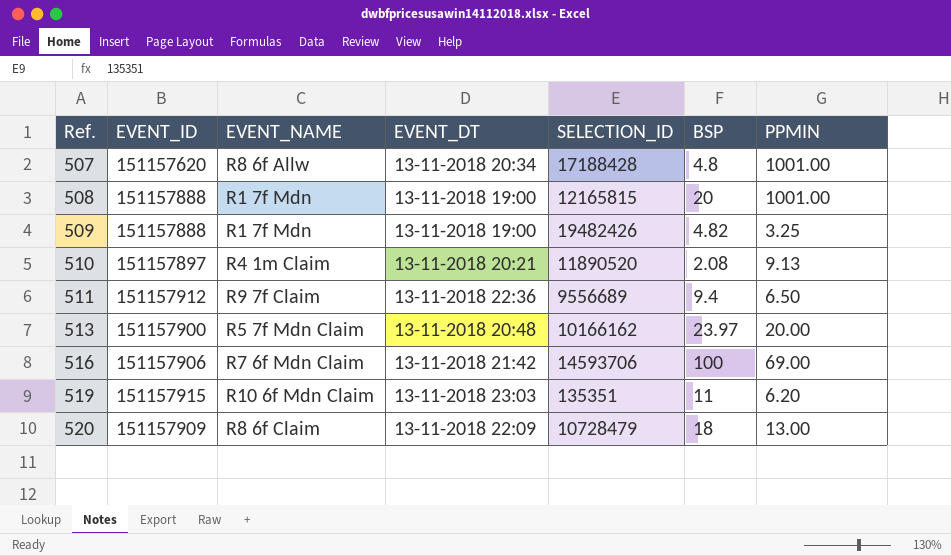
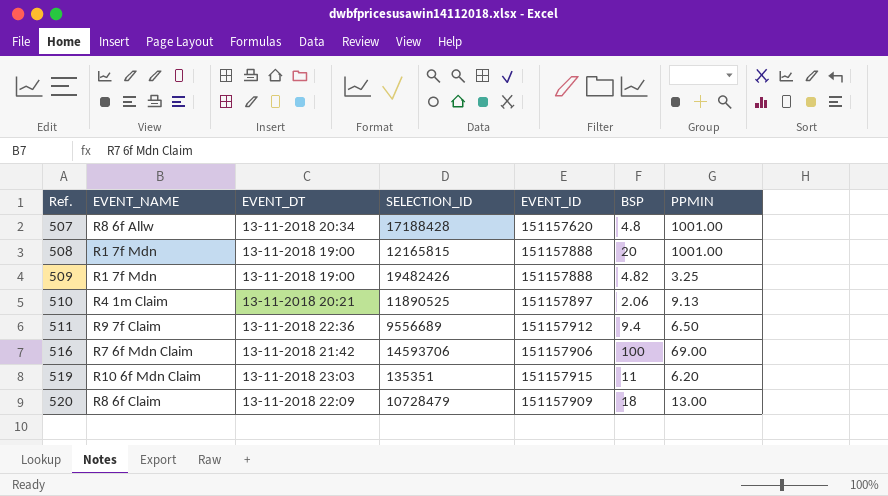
column EVENT_ID | position: 2 -> 5
row 513: 151157900 | R5 7f Mdn Claim | 13-11-2018 20:48 | 10166162 | 23.97 | 20.00 -> none
510 | SELECTION_ID: 11890520 -> 11890525
510 | BSP: 2.08 -> 2.06

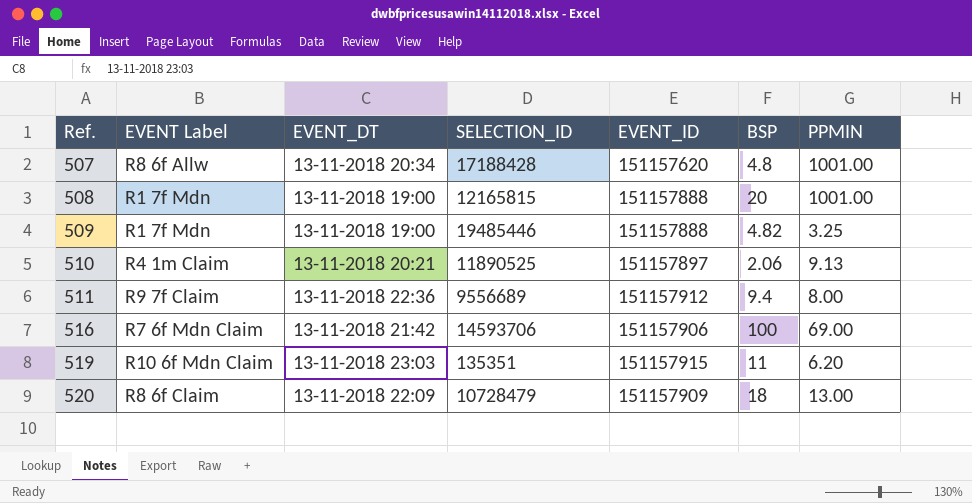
column name: EVENT_NAME -> EVENT Label
509 | SELECTION_ID: 19482426 -> 19485446
511 | PPMIN: 6.50 -> 8.00

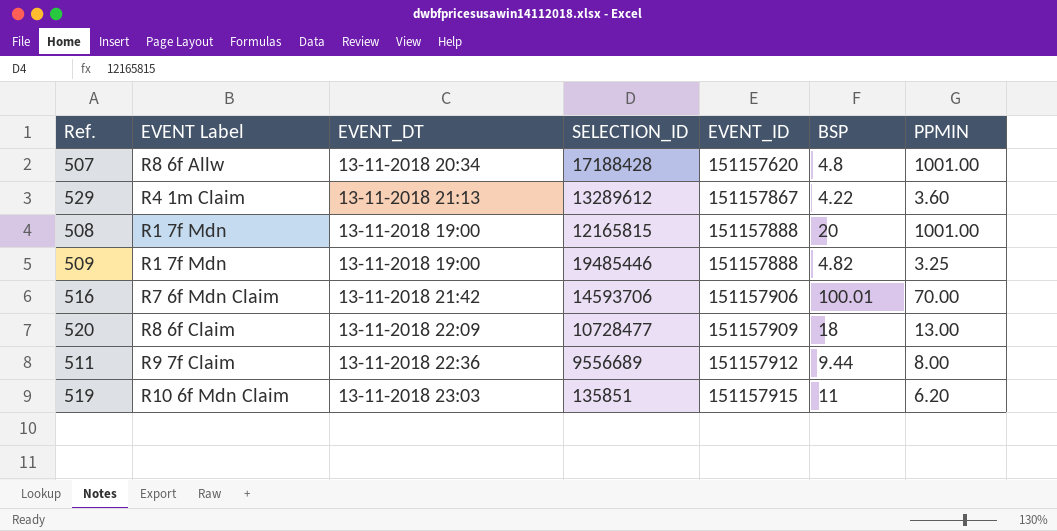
row order: Ref. ascending -> EVENT_ID ascending
row 510: R4 1m Claim | 13-11-2018 20:21 | 11890525 | 151157897 | 2.06 | 9.13 -> none
row 529: none -> R4 1m Claim | 13-11-2018 21:13 | 13289612 | 151157867 | 4.22 | 3.60
516 | BSP: 100 -> 100.01
516 | PPMIN: 69.00 -> 70.00
520 | SELECTION_ID: 10728479 -> 10728477
511 | BSP: 9.4 -> 9.44
519 | SELECTION_ID: 135351 -> 135851

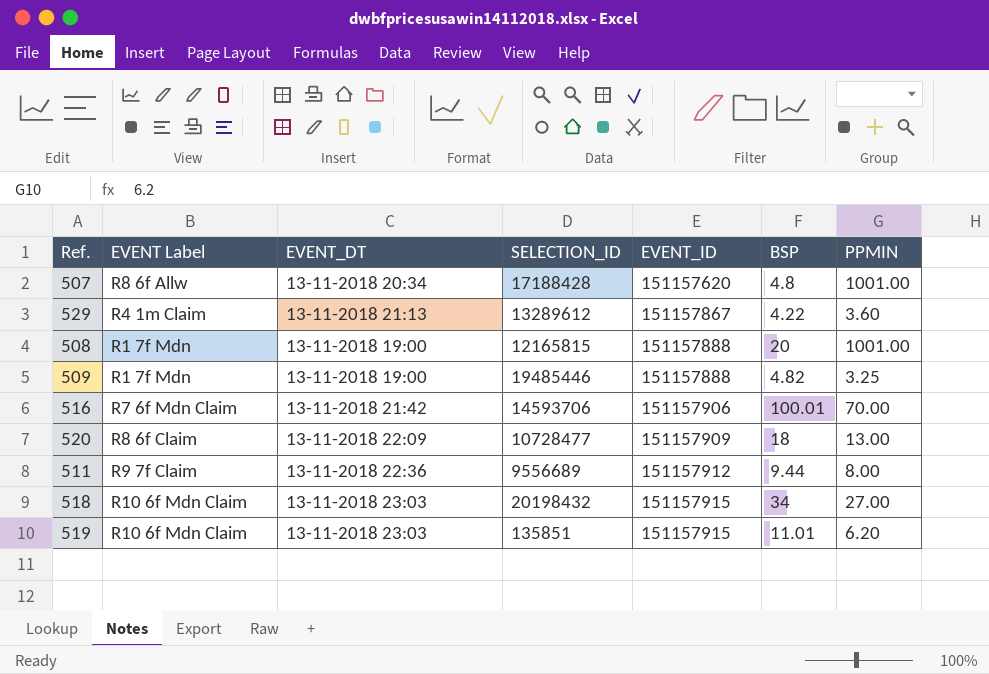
row 518: none -> R10 6f Mdn Claim | 13-11-2018 23:03 | 20198432 | 151157915 | 34 | 27.00
519 | BSP: 11 -> 11.01

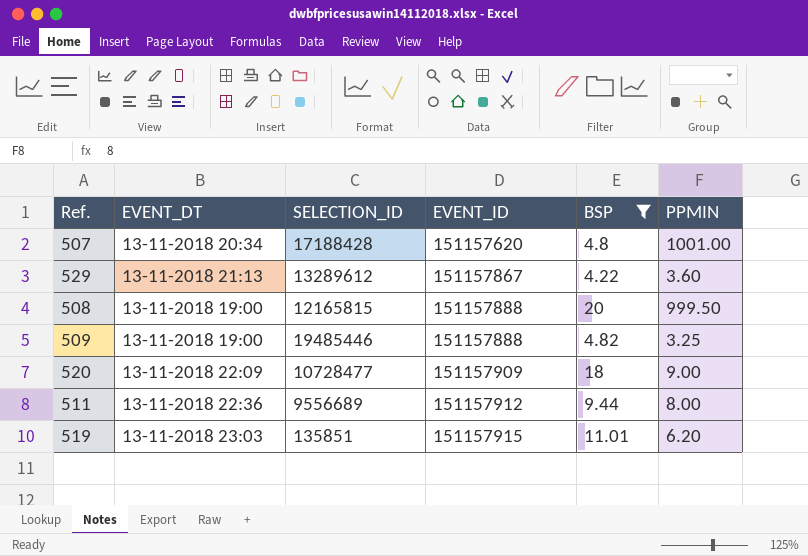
filter: none -> BSP <= 20
column EVENT Label | position: 2 -> none
508 | PPMIN: 1001.00 -> 999.50
520 | PPMIN: 13.00 -> 9.00

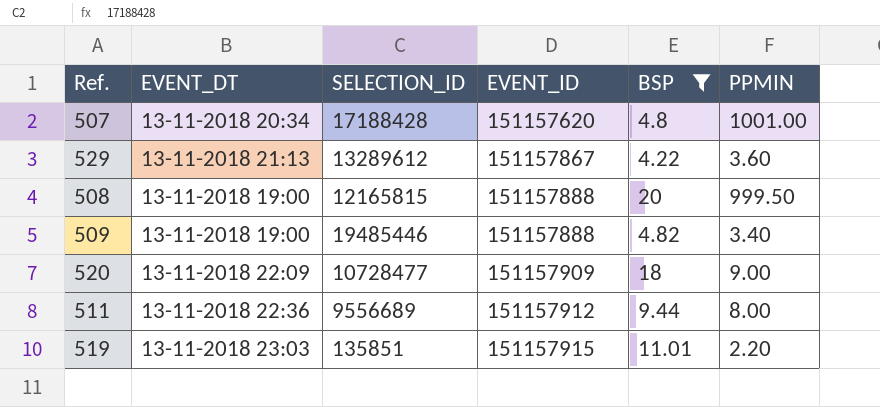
509 | PPMIN: 3.25 -> 3.40
519 | PPMIN: 6.20 -> 2.20

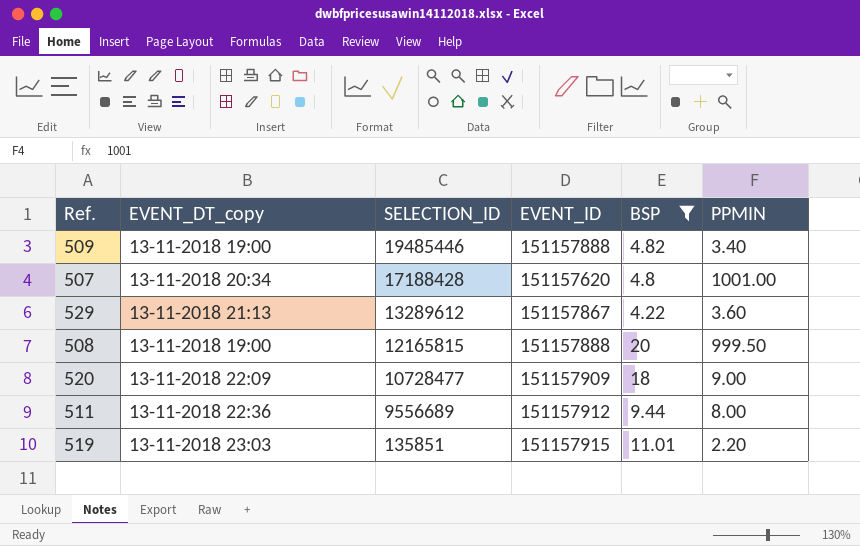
row order: EVENT_ID ascending -> SELECTION_ID descending
column name: EVENT_DT -> EVENT_DT_copy

